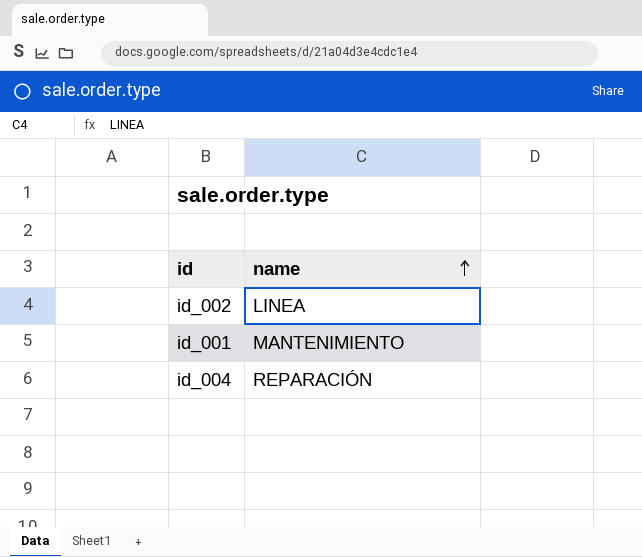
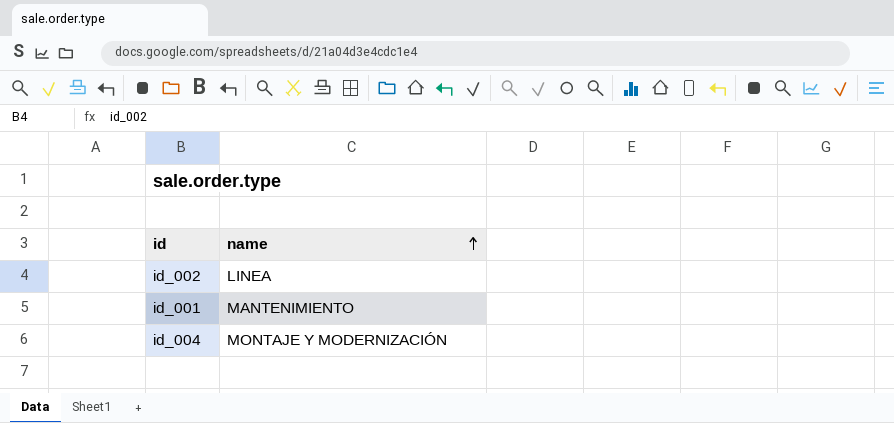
id_004 | name: REPARACIÓN -> MONTAJE Y MODERNIZACIÓN

